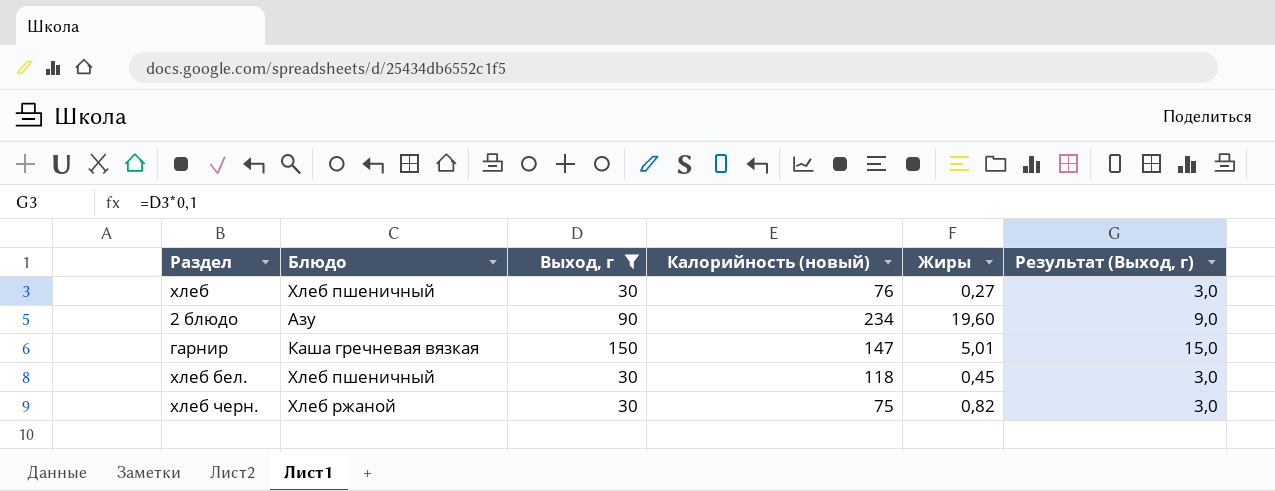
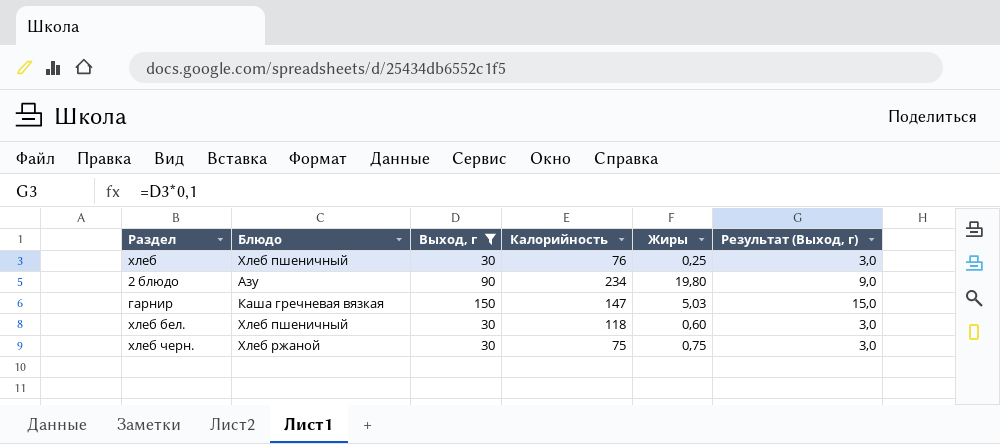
column name: Калорийность (новый) -> Калорийность
хлеб | Жиры: 0,27 -> 0,25
2 блюдо | Жиры: 19,60 -> 19,80
гарнир | Жиры: 5,01 -> 5,03
хлеб бел. | Жиры: 0,45 -> 0,60
хлеб черн. | Жиры: 0,82 -> 0,75

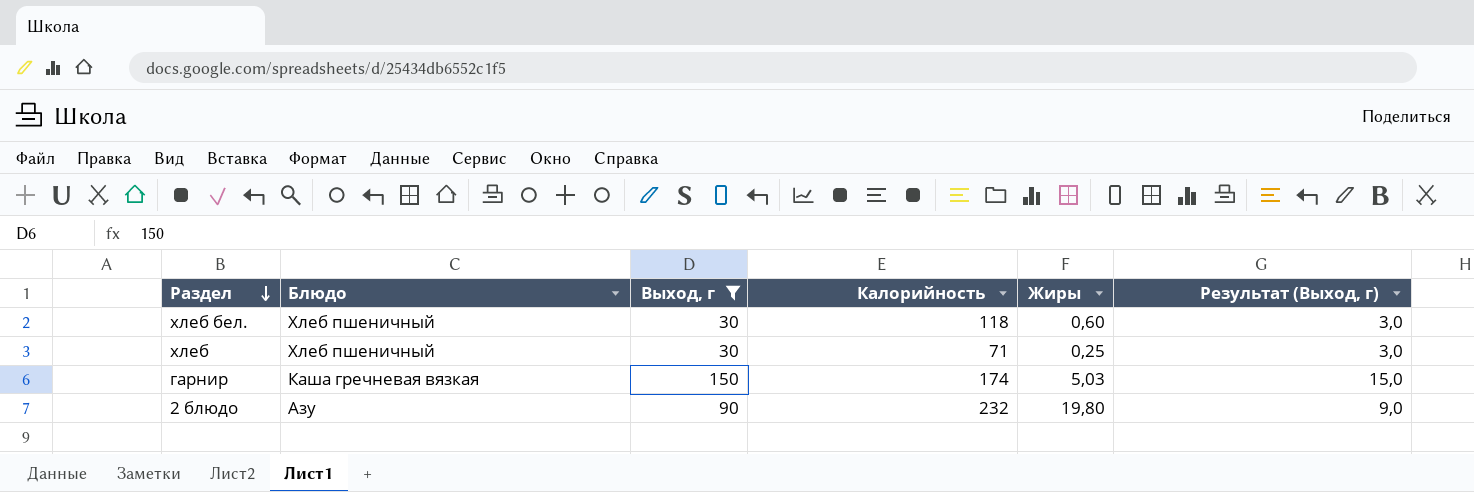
row order: none -> Раздел descending
row хлеб черн.: Хлеб ржаной | 30 | 75 | 0,75 | 3,0 -> none
хлеб | Калорийность: 76 -> 71
гарнир | Калорийность: 147 -> 174
2 блюдо | Калорийность: 234 -> 232

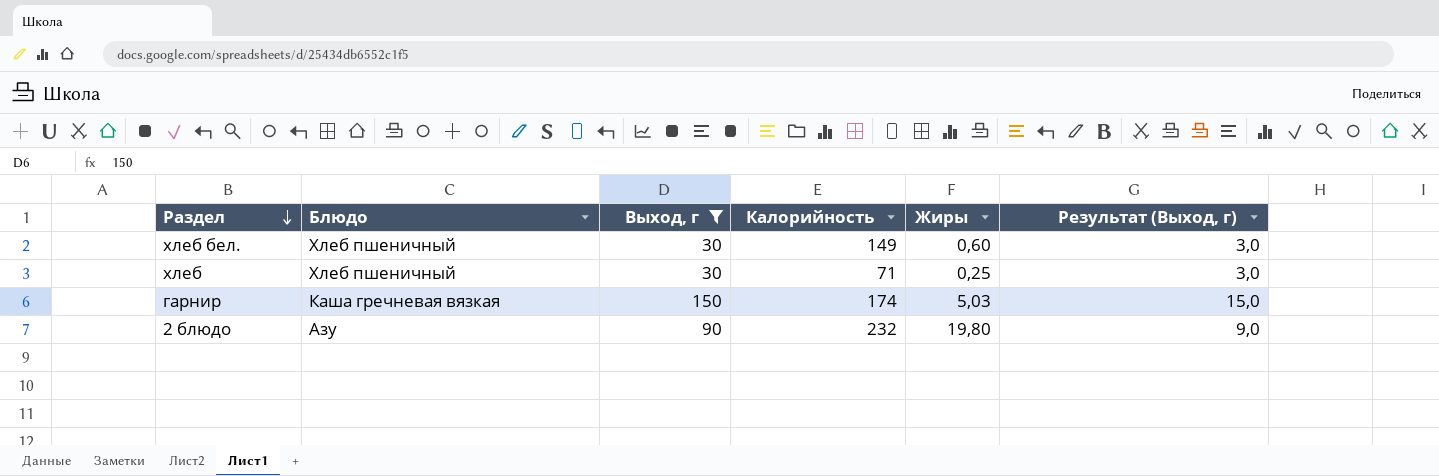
хлеб бел. | Калорийность: 118 -> 149

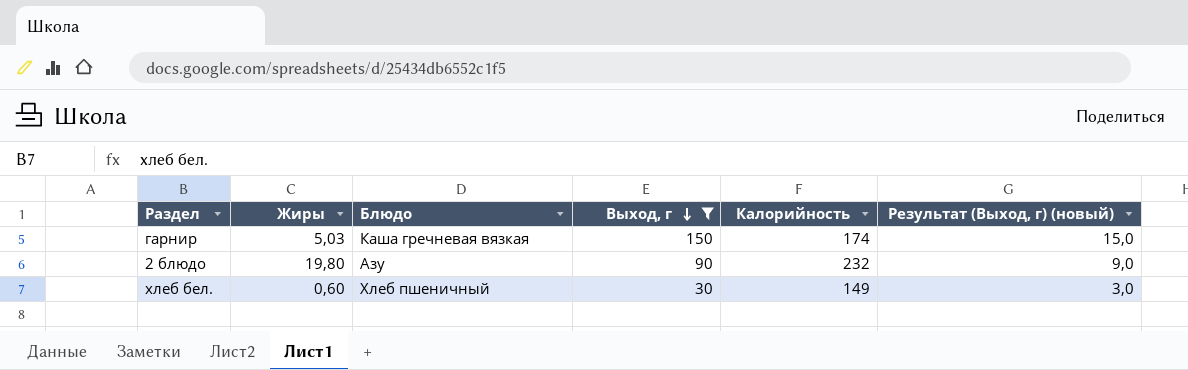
row order: Раздел descending -> Выход, г descending
column Жиры | position: 5 -> 2
column name: Результат (Выход, г) -> Результат (Выход, г) (новый)
row хлеб: Хлеб пшеничный | 30 | 71 | 0,25 | 3,0 -> none

